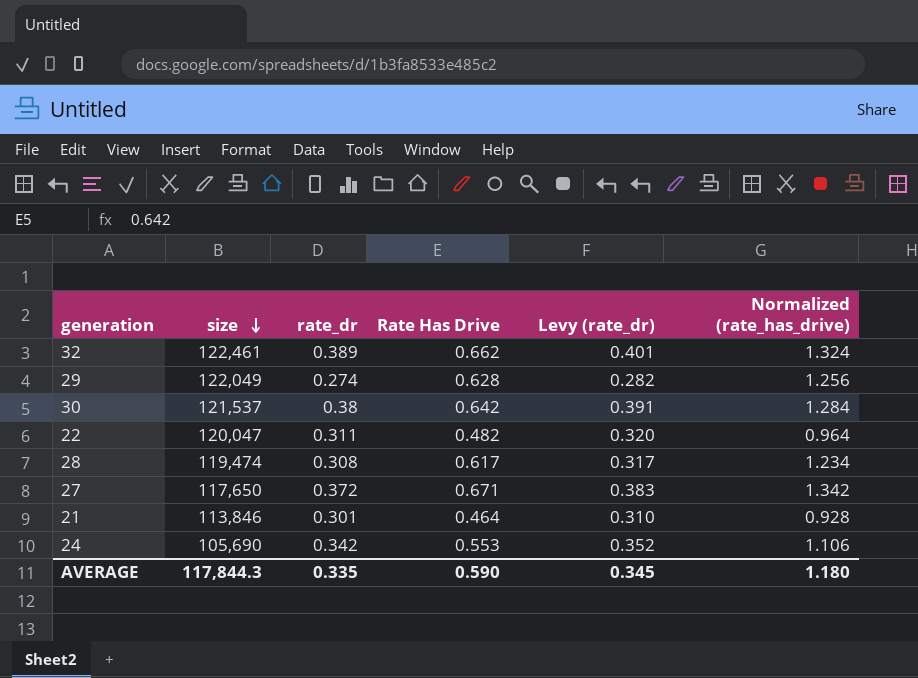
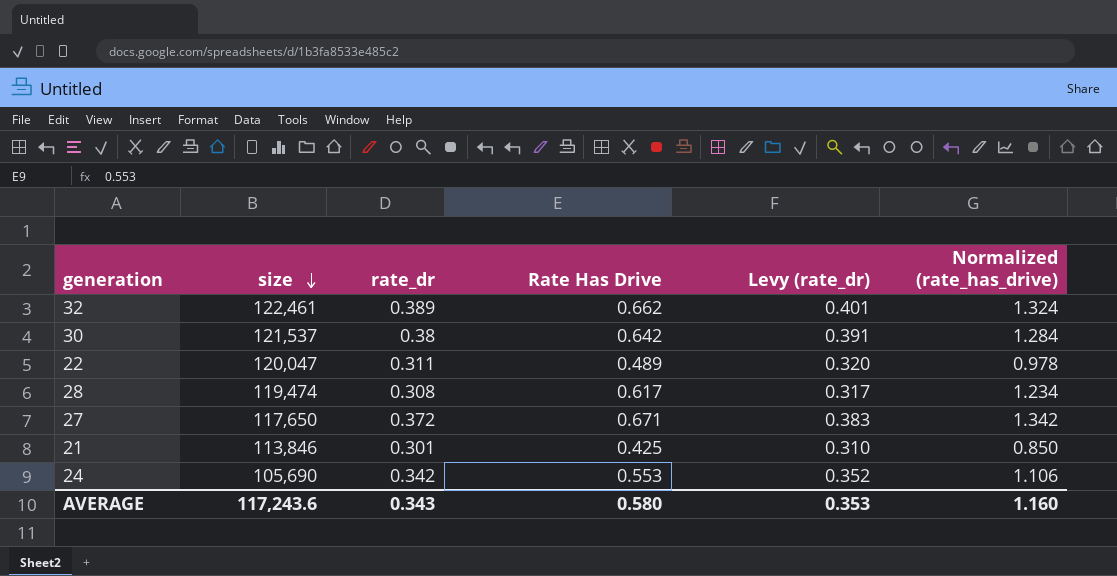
row 29: 122,049 | 0.274 | 0.628 | 0.282 | 1.256 -> none
22 | Rate Has Drive: 0.482 -> 0.489
22 | Normalized (rate_has_drive): 0.964 -> 0.978
21 | Rate Has Drive: 0.464 -> 0.425
21 | Normalized (rate_has_drive): 0.928 -> 0.850
AVERAGE | size: 117,844.3 -> 117,243.6
AVERAGE | rate_dr: 0.335 -> 0.343
AVERAGE | Rate Has Drive: 0.590 -> 0.580
AVERAGE | Levy (rate_dr): 0.345 -> 0.353
AVERAGE | Normalized (rate_has_drive): 1.180 -> 1.160

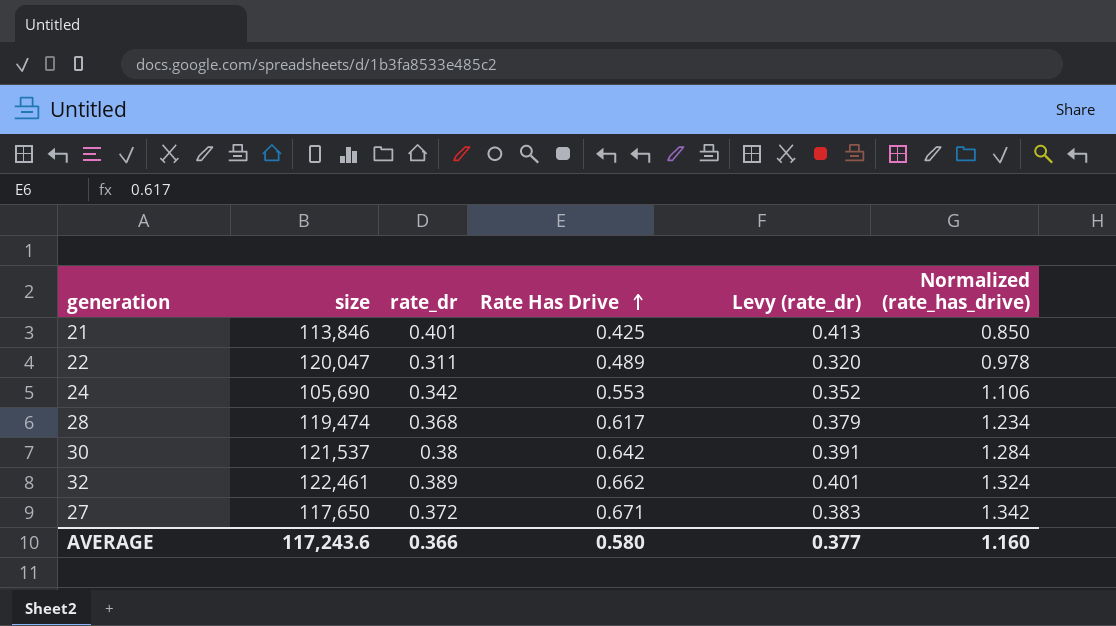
row order: size descending -> Rate Has Drive ascending
21 | rate_dr: 0.301 -> 0.401
21 | Levy (rate_dr): 0.310 -> 0.413
28 | rate_dr: 0.308 -> 0.368
28 | Levy (rate_dr): 0.317 -> 0.379
AVERAGE | rate_dr: 0.343 -> 0.366
AVERAGE | Levy (rate_dr): 0.353 -> 0.377

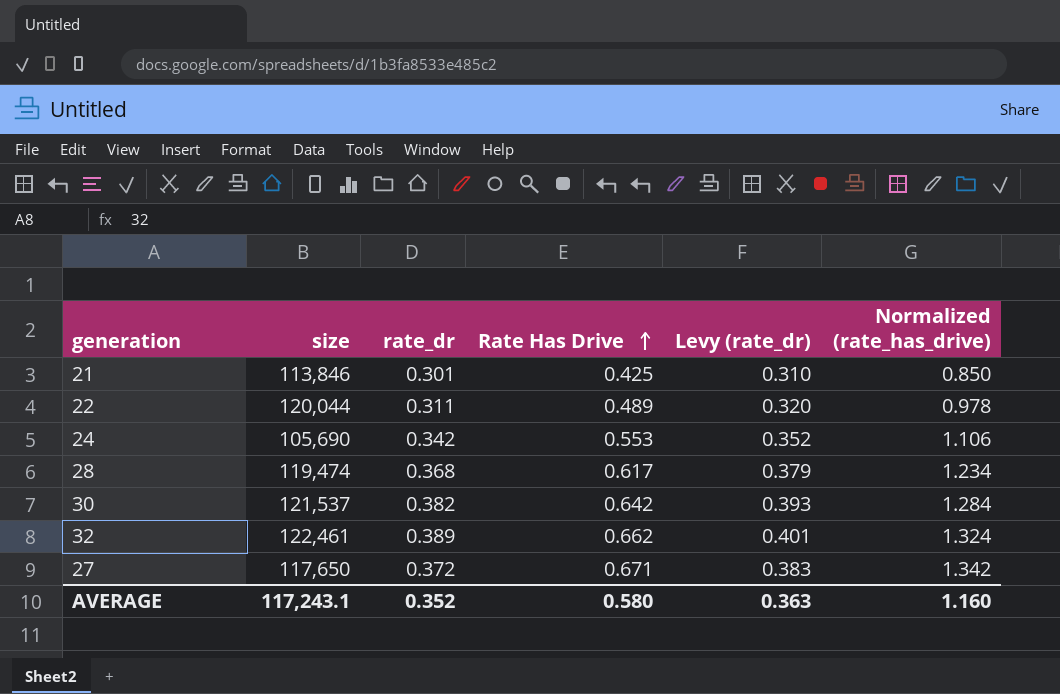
21 | rate_dr: 0.401 -> 0.301
21 | Levy (rate_dr): 0.413 -> 0.310
22 | size: 120,047 -> 120,044
30 | rate_dr: 0.38 -> 0.382
30 | Levy (rate_dr): 0.391 -> 0.393
AVERAGE | size: 117,243.6 -> 117,243.1
AVERAGE | rate_dr: 0.366 -> 0.352
AVERAGE | Levy (rate_dr): 0.377 -> 0.363

